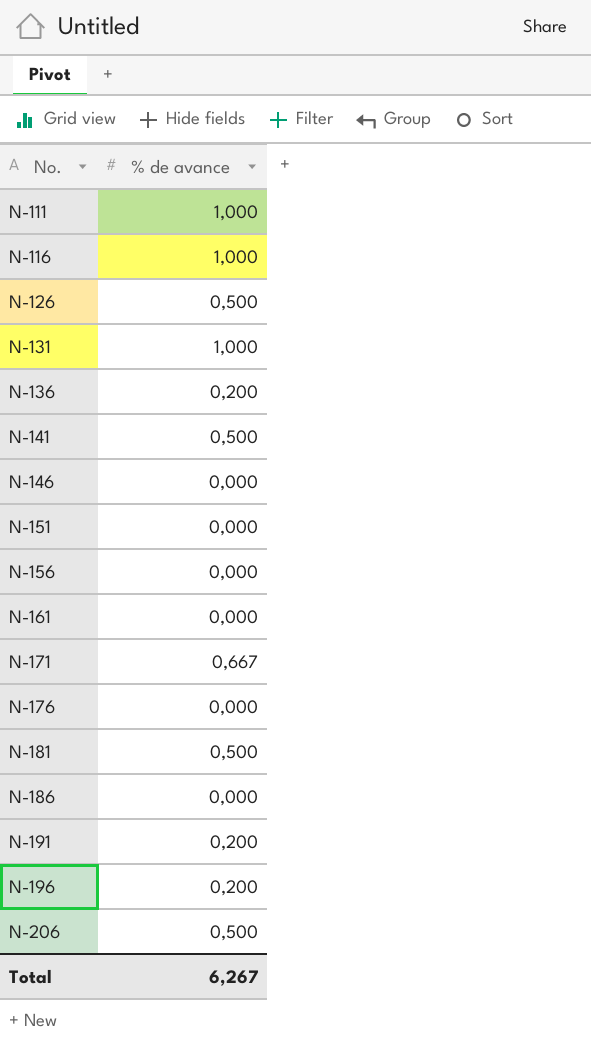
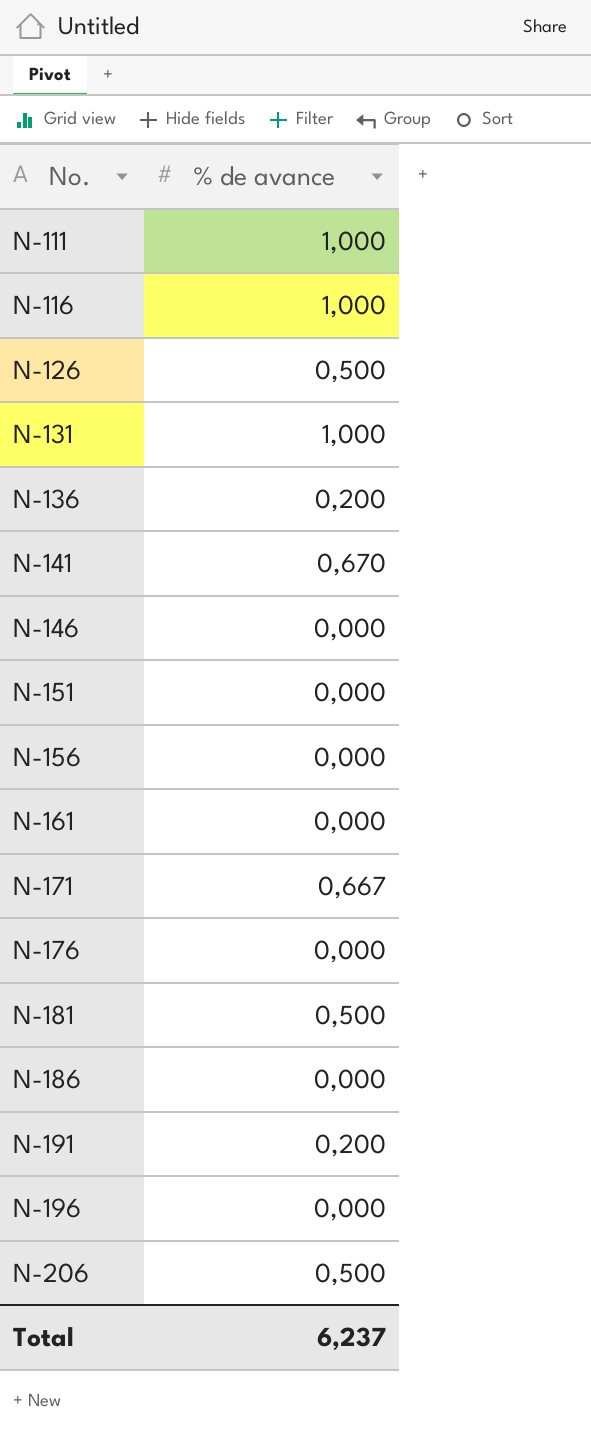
N-141 | % de avance: 0,500 -> 0,670
N-196 | % de avance: 0,200 -> 0,000
Total | % de avance: 6,267 -> 6,237

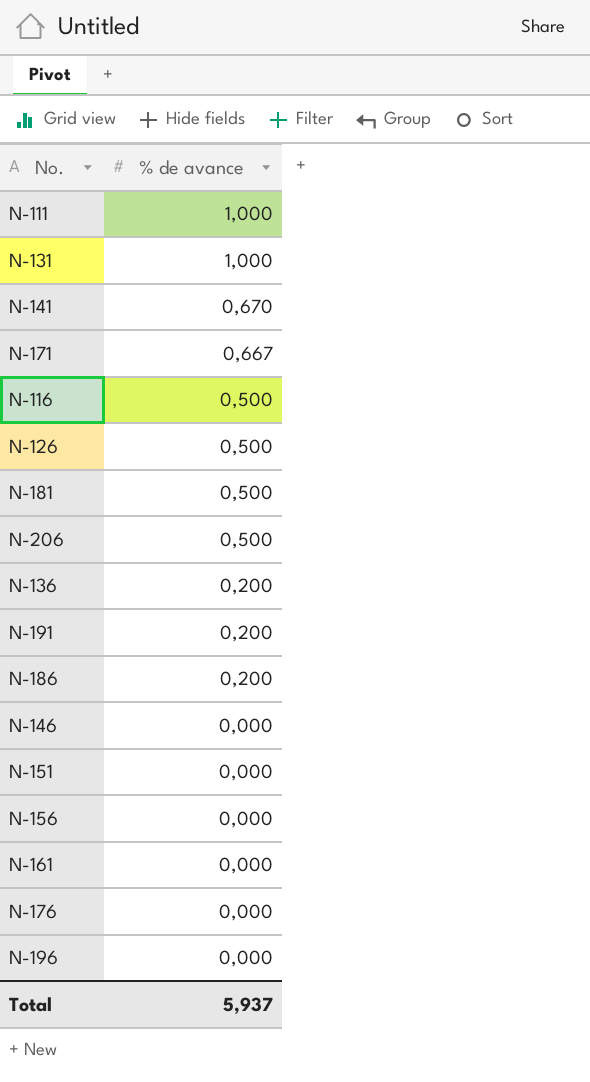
row order: No. ascending -> % de avance descending
N-116 | % de avance: 1,000 -> 0,500
N-186 | % de avance: 0,000 -> 0,200
Total | % de avance: 6,237 -> 5,937

